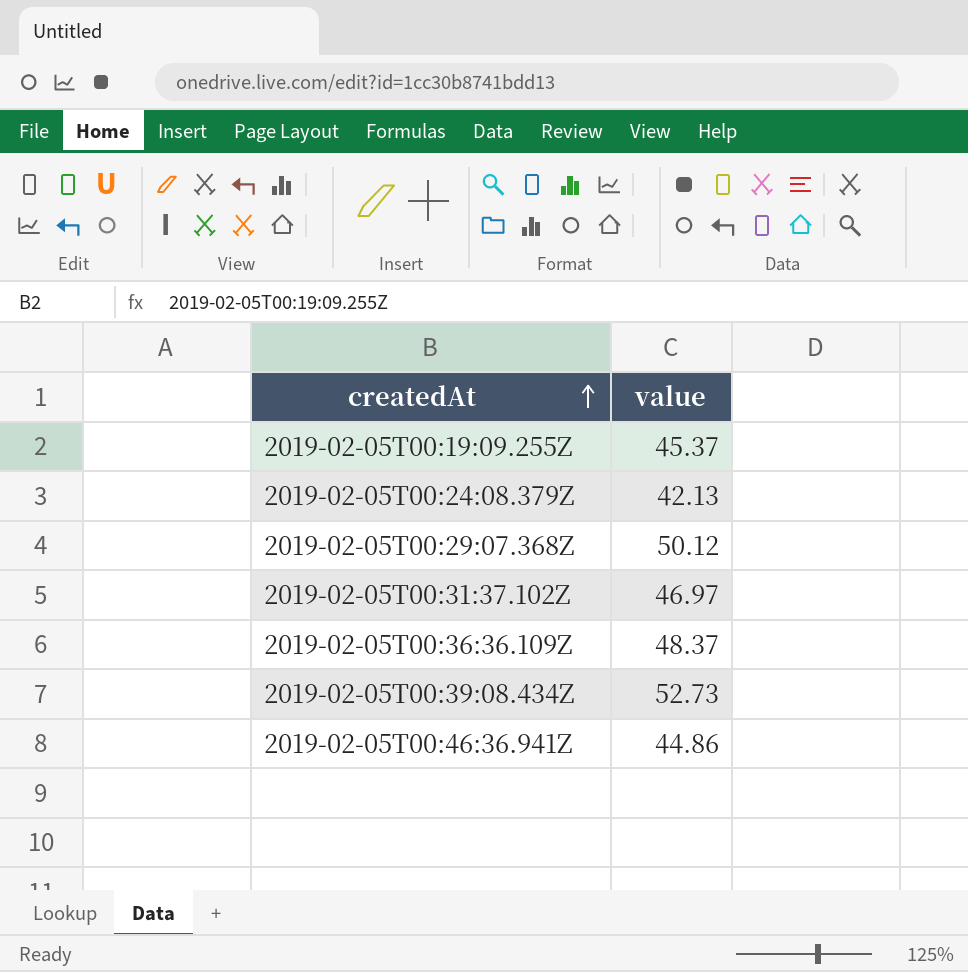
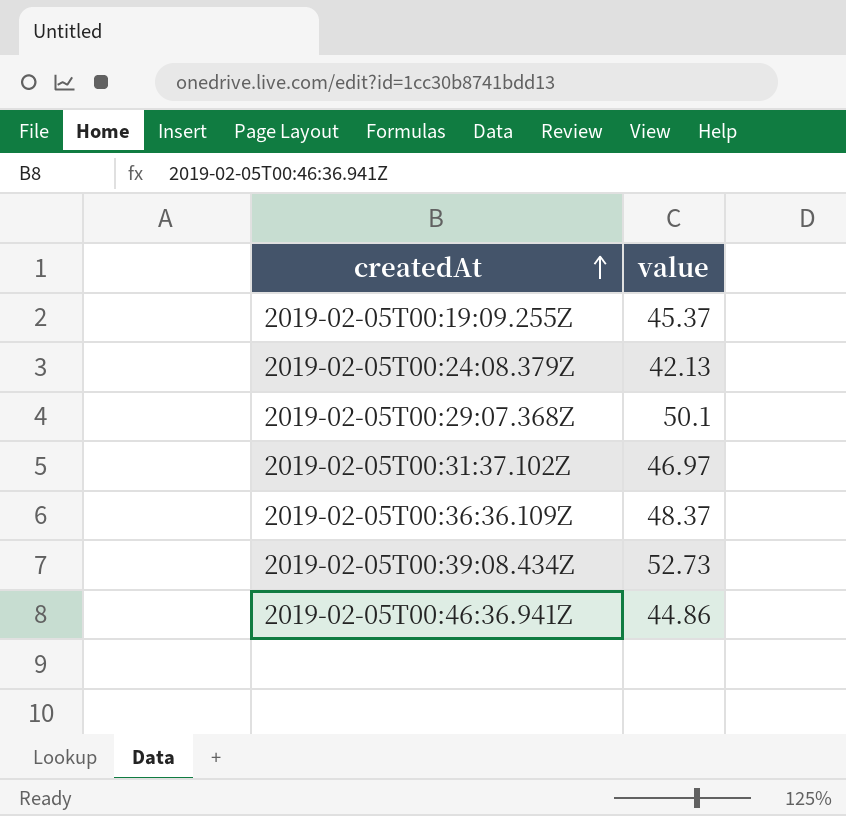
2019-02-05T00:29:07.368Z | value: 50.12 -> 50.1

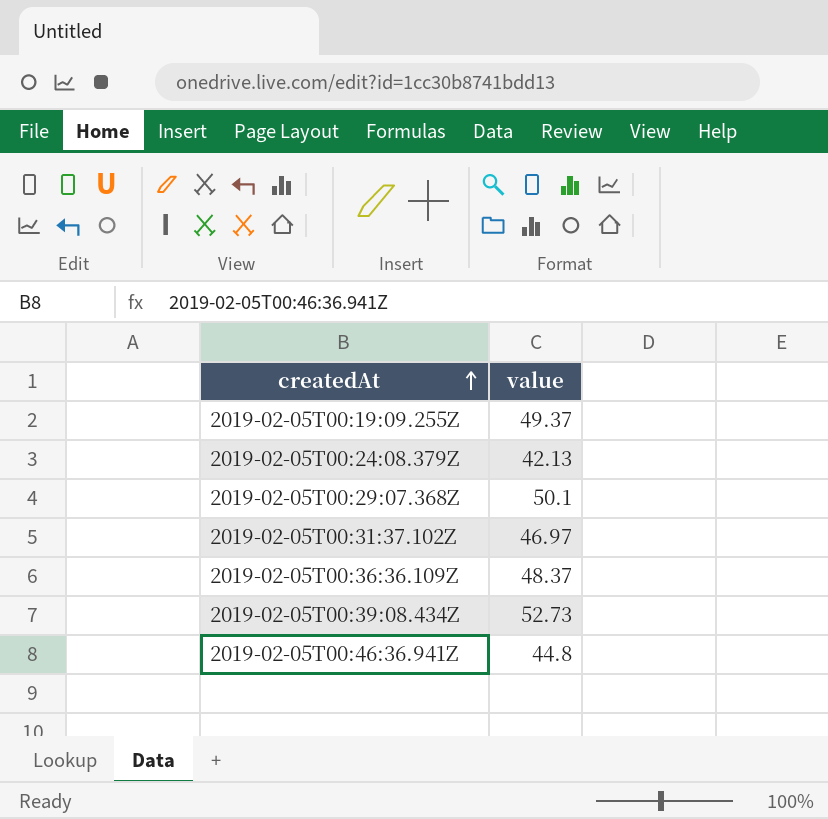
2019-02-05T00:19:09.255Z | value: 45.37 -> 49.37
2019-02-05T00:46:36.941Z | value: 44.86 -> 44.8

